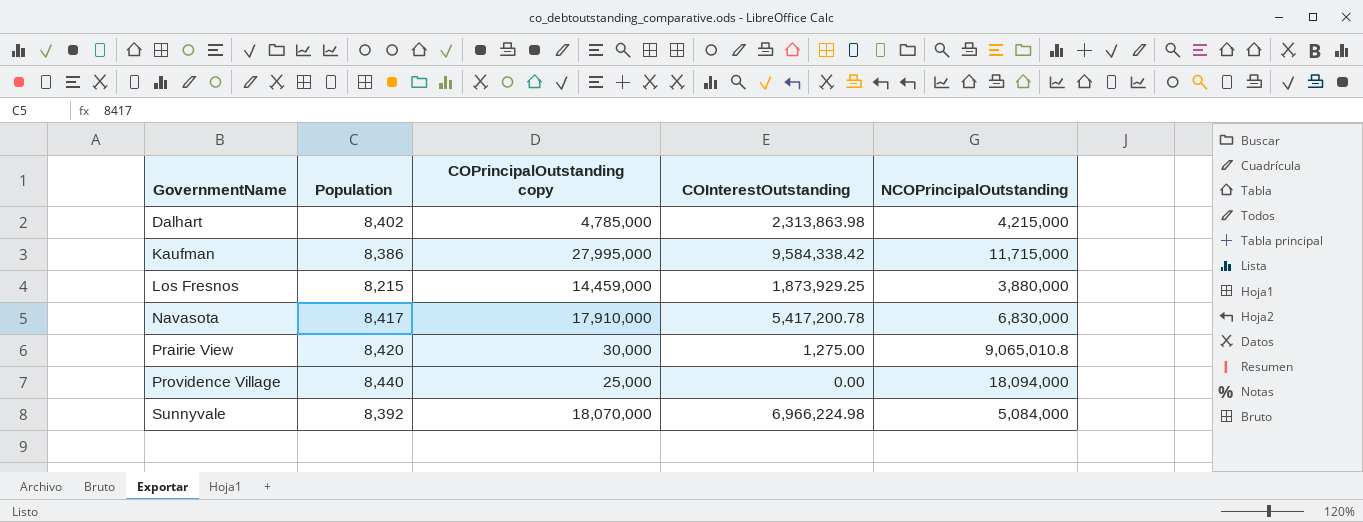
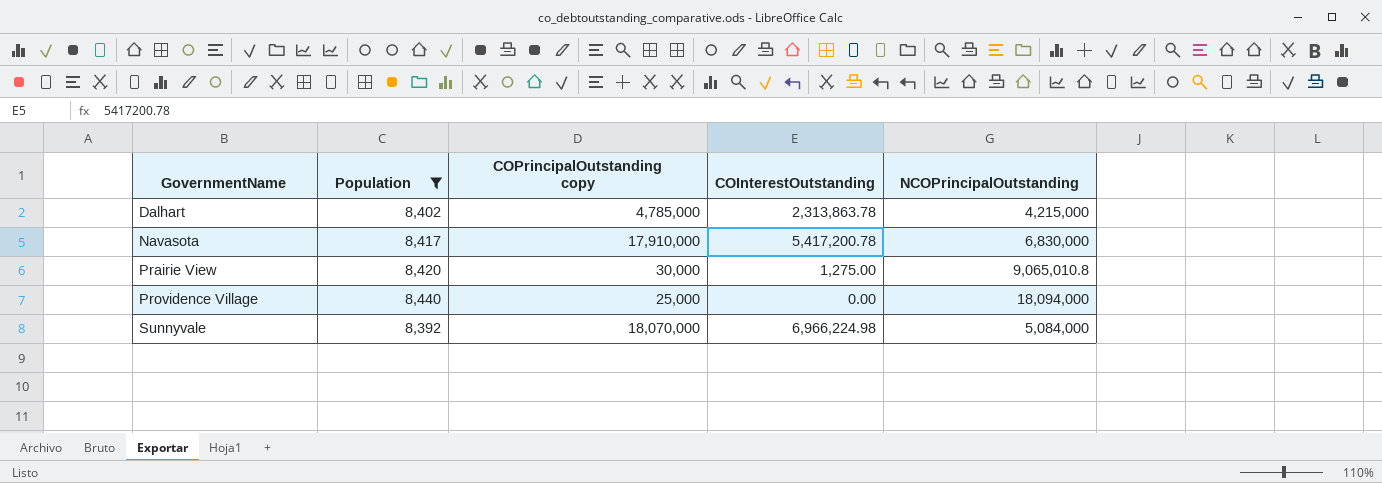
filter: none -> Population >= 8,392
Dalhart | COInterestOutstanding: 2,313,863.98 -> 2,313,863.78

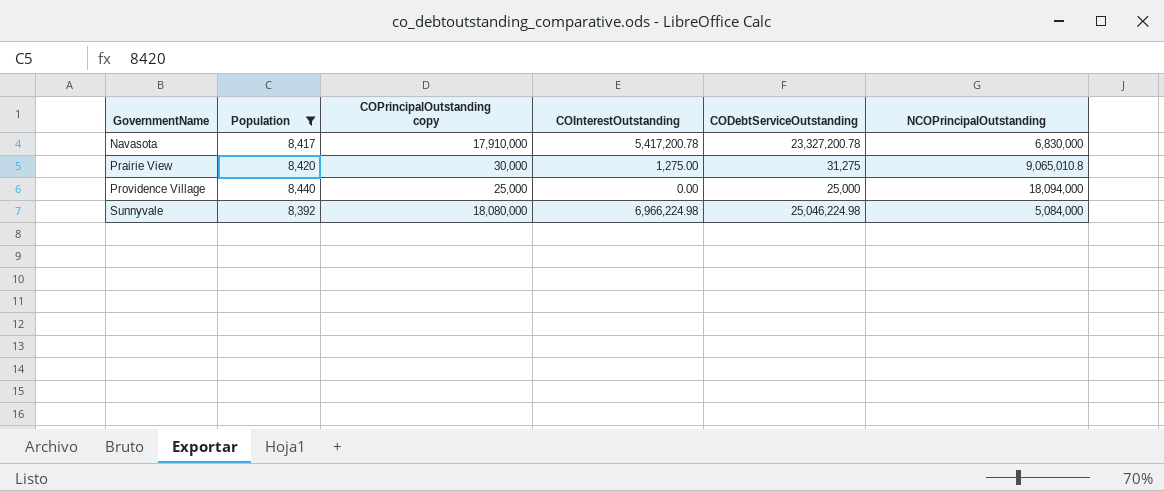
column CODebtServiceOutstanding | formula: none -> [COPrincipalOutstanding copy] + [COInterestOutstanding]
row Dalhart: 8,402 | 4,785,000 | 2,313,863.78 | 4,215,000 -> none
Sunnyvale | COPrincipalOutstanding copy: 18,070,000 -> 18,080,000

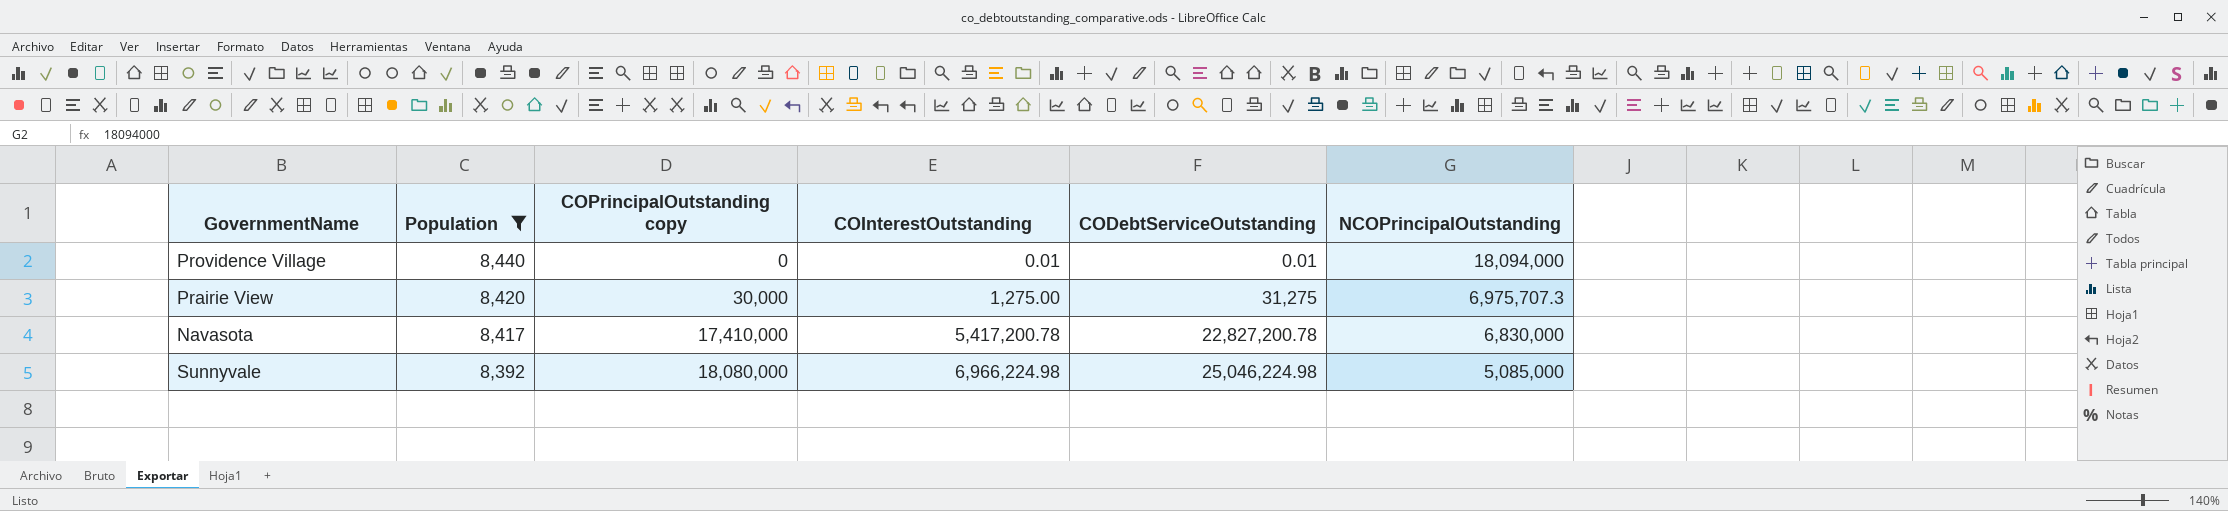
row order: GovernmentName ascending -> Population descending
Providence Village | COPrincipalOutstanding copy: 25,000 -> 0
Providence Village | COInterestOutstanding: 0.00 -> 0.01
Providence Village | CODebtServiceOutstanding: 25,000 -> 0.01
Prairie View | NCOPrincipalOutstanding: 9,065,010.8 -> 6,975,707.3
Navasota | COPrincipalOutstanding copy: 17,910,000 -> 17,410,000
Navasota | CODebtServiceOutstanding: 23,327,200.78 -> 22,827,200.78
Sunnyvale | NCOPrincipalOutstanding: 5,084,000 -> 5,085,000

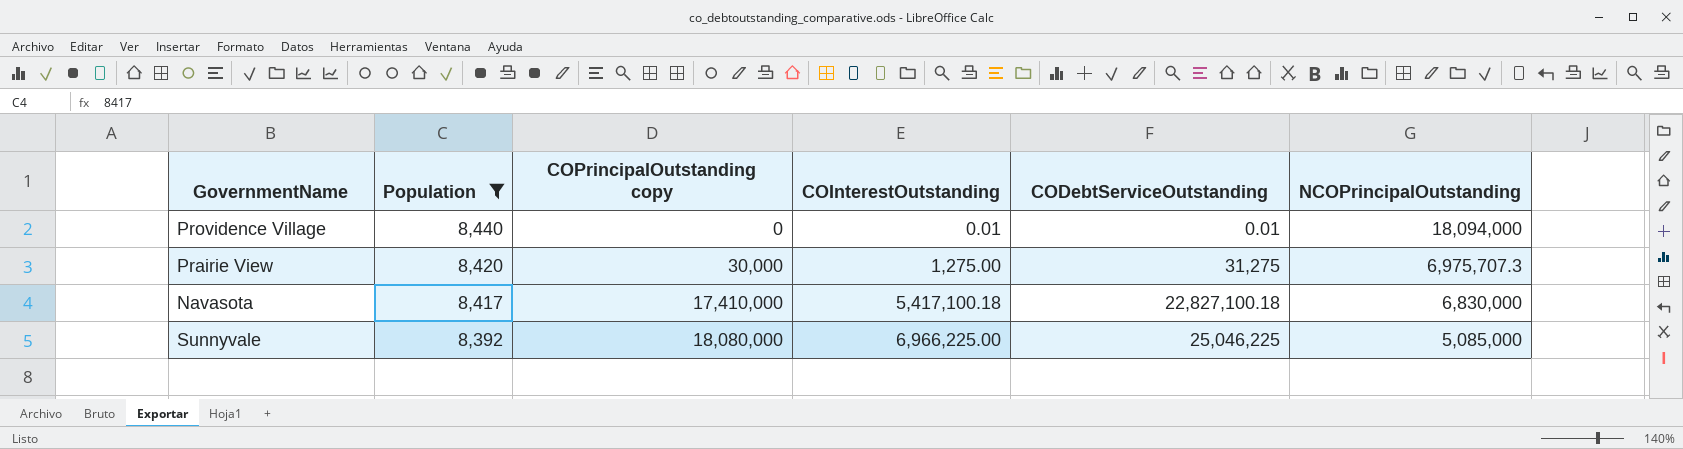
Navasota | COInterestOutstanding: 5,417,200.78 -> 5,417,100.18
Navasota | CODebtServiceOutstanding: 22,827,200.78 -> 22,827,100.18
Sunnyvale | COInterestOutstanding: 6,966,224.98 -> 6,966,225.00
Sunnyvale | CODebtServiceOutstanding: 25,046,224.98 -> 25,046,225

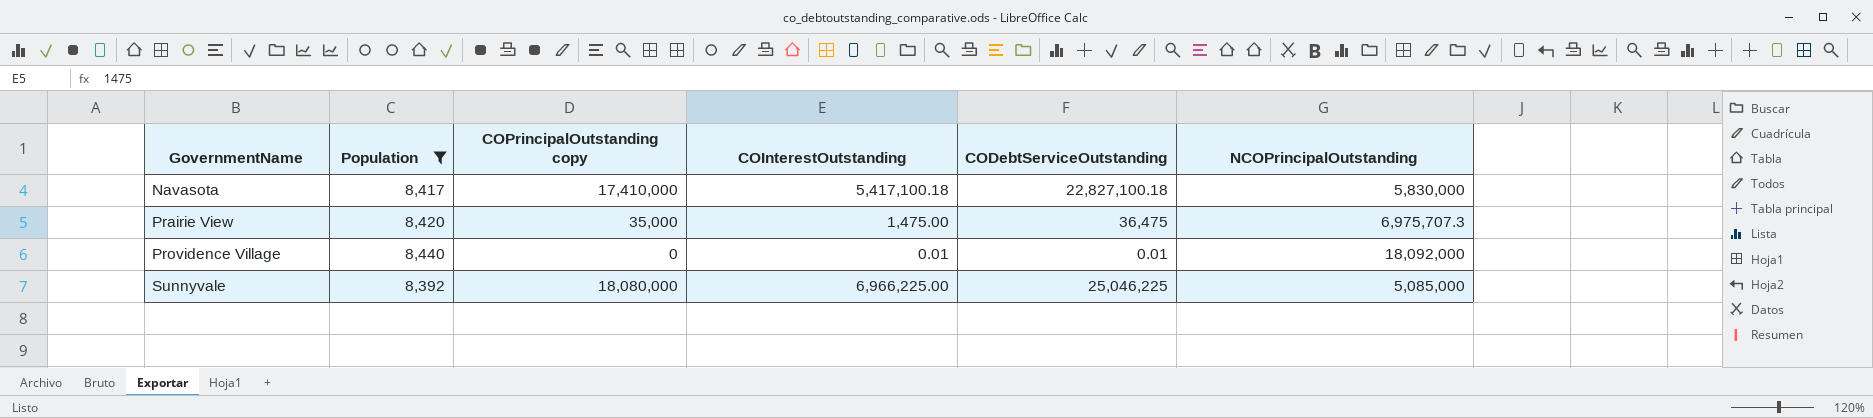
row order: Population descending -> GovernmentName ascending
Navasota | NCOPrincipalOutstanding: 6,830,000 -> 5,830,000
Prairie View | COPrincipalOutstanding copy: 30,000 -> 35,000
Prairie View | COInterestOutstanding: 1,275.00 -> 1,475.00
Prairie View | CODebtServiceOutstanding: 31,275 -> 36,475
Providence Village | NCOPrincipalOutstanding: 18,094,000 -> 18,092,000

